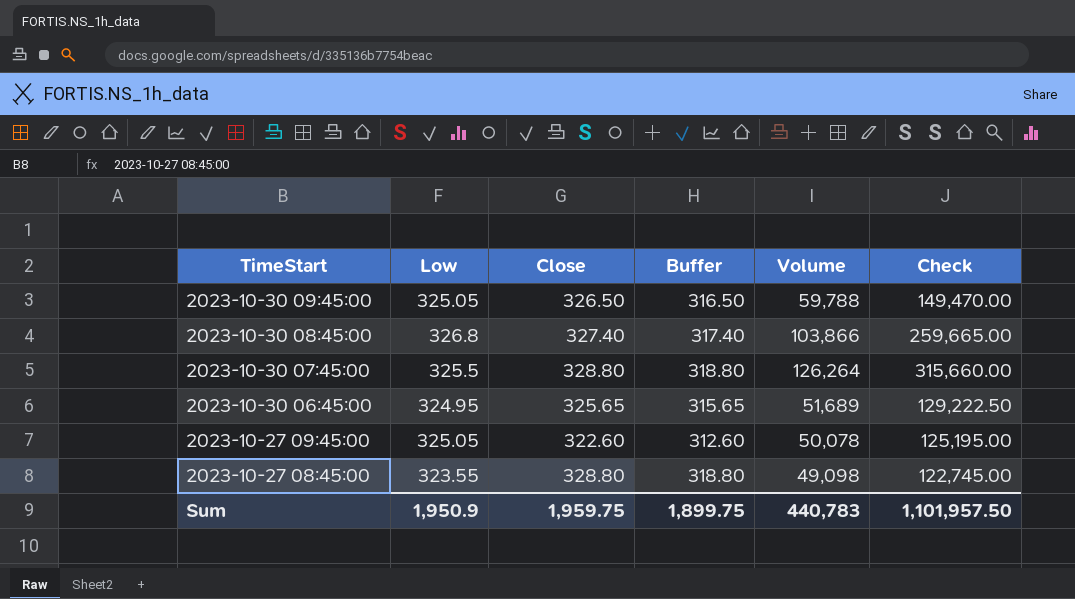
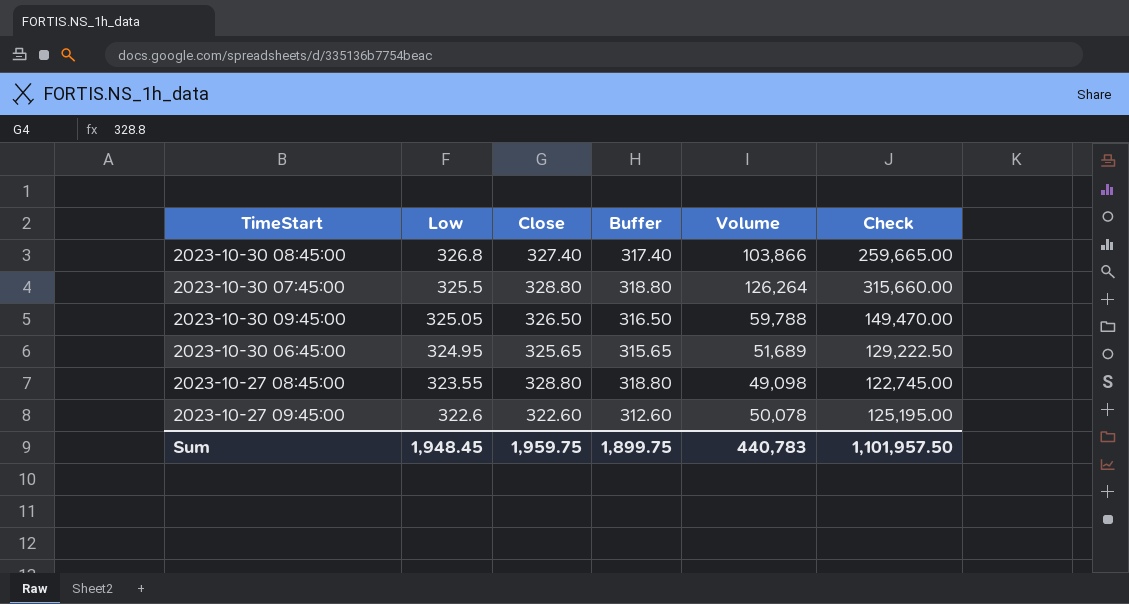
row order: TimeStart descending -> Low descending
2023-10-27 09:45:00 | Low: 325.05 -> 322.6
Sum | Low: 1,950.9 -> 1,948.45

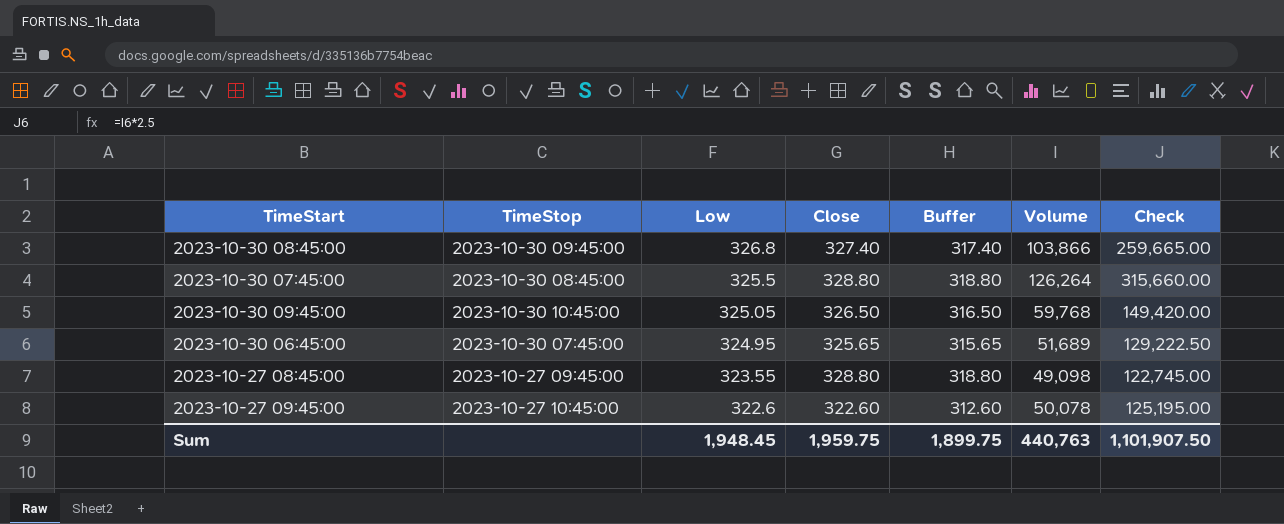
column TimeStop | position: none -> 2
2023-10-30 09:45:00 | Volume: 59,788 -> 59,768
2023-10-30 09:45:00 | Check: 149,470.00 -> 149,420.00
Sum | Volume: 440,783 -> 440,763
Sum | Check: 1,101,957.50 -> 1,101,907.50

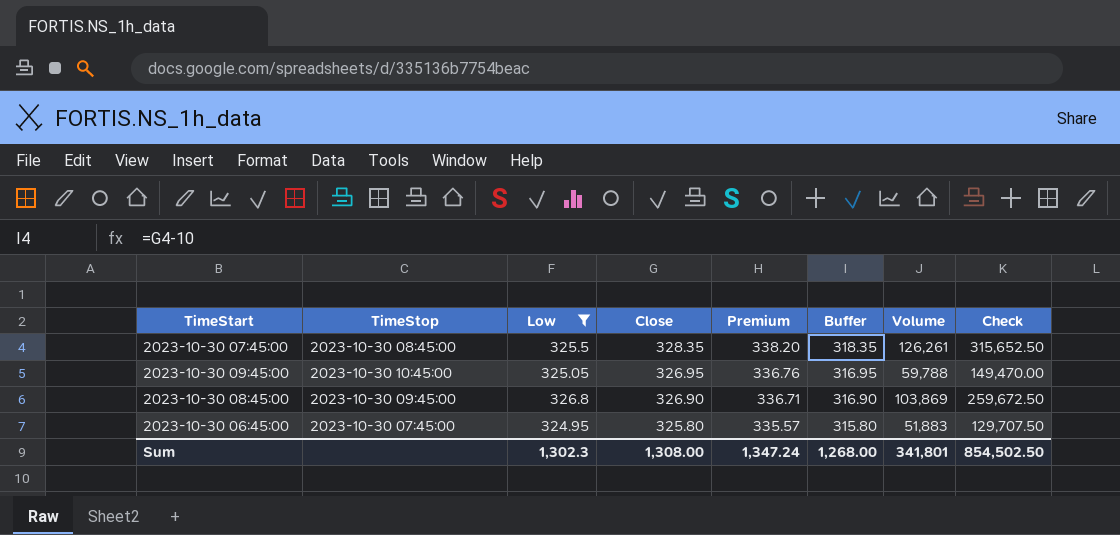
filter: none -> Low >= 324.95
row order: Low descending -> Close descending
column Premium | formula: none -> [Close] * 1.03
2023-10-30 07:45:00 | Close: 328.80 -> 328.35
2023-10-30 07:45:00 | Buffer: 318.80 -> 318.35
2023-10-30 07:45:00 | Volume: 126,264 -> 126,261
2023-10-30 07:45:00 | Check: 315,660.00 -> 315,652.50
2023-10-30 09:45:00 | Close: 326.50 -> 326.95
2023-10-30 09:45:00 | Buffer: 316.50 -> 316.95
2023-10-30 09:45:00 | Volume: 59,768 -> 59,788
2023-10-30 09:45:00 | Check: 149,420.00 -> 149,470.00
2023-10-30 08:45:00 | Close: 327.40 -> 326.90
2023-10-30 08:45:00 | Buffer: 317.40 -> 316.90
2023-10-30 08:45:00 | Volume: 103,866 -> 103,869
2023-10-30 08:45:00 | Check: 259,665.00 -> 259,672.50
2023-10-30 06:45:00 | Close: 325.65 -> 325.80
2023-10-30 06:45:00 | Buffer: 315.65 -> 315.80
2023-10-30 06:45:00 | Volume: 51,689 -> 51,883
2023-10-30 06:45:00 | Check: 129,222.50 -> 129,707.50
Sum | Low: 1,948.45 -> 1,302.3
Sum | Close: 1,959.75 -> 1,308.00
Sum | Buffer: 1,899.75 -> 1,268.00
Sum | Volume: 440,763 -> 341,801
Sum | Check: 1,101,907.50 -> 854,502.50

